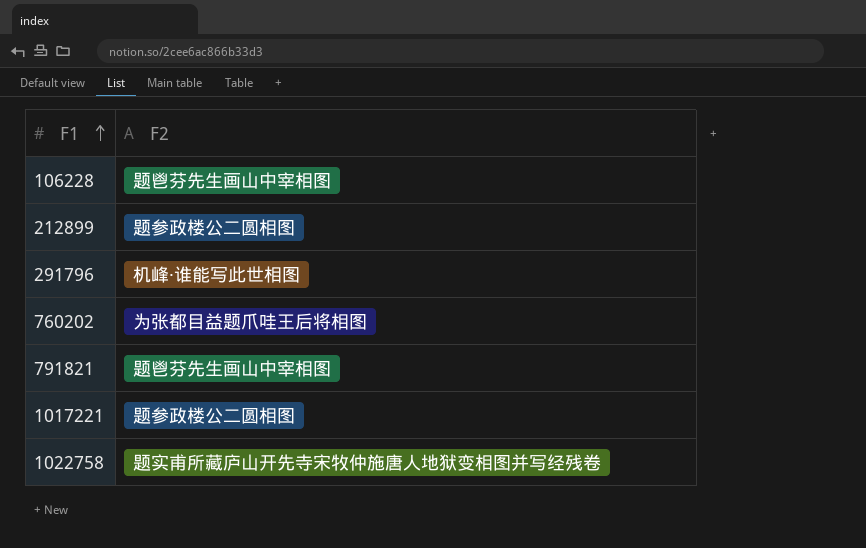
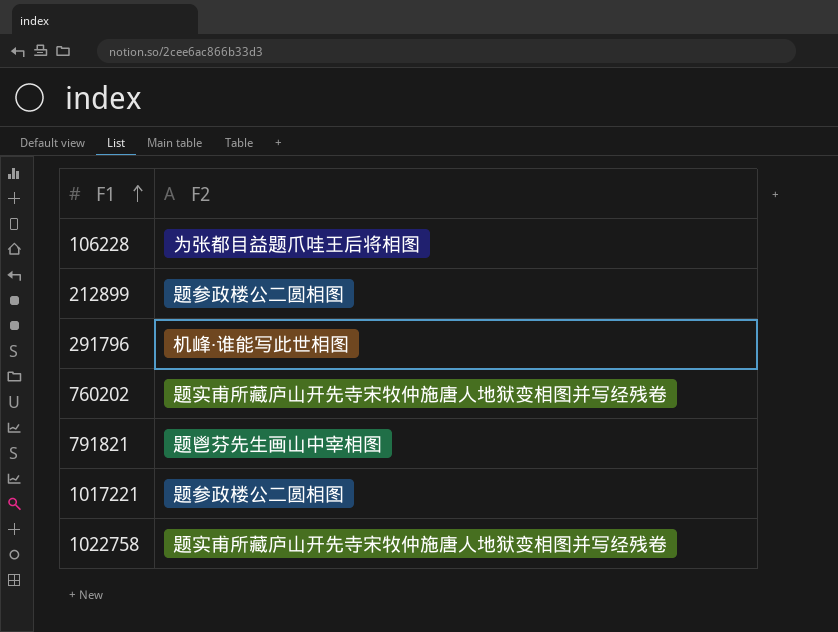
106228 | F2: 题鬯芬先生画山中宰相图 -> 为张都目益题爪哇王后将相图
760202 | F2: 为张都目益题爪哇王后将相图 -> 题实甫所藏庐山开先寺宋牧仲施唐人地狱变相图并写经残卷

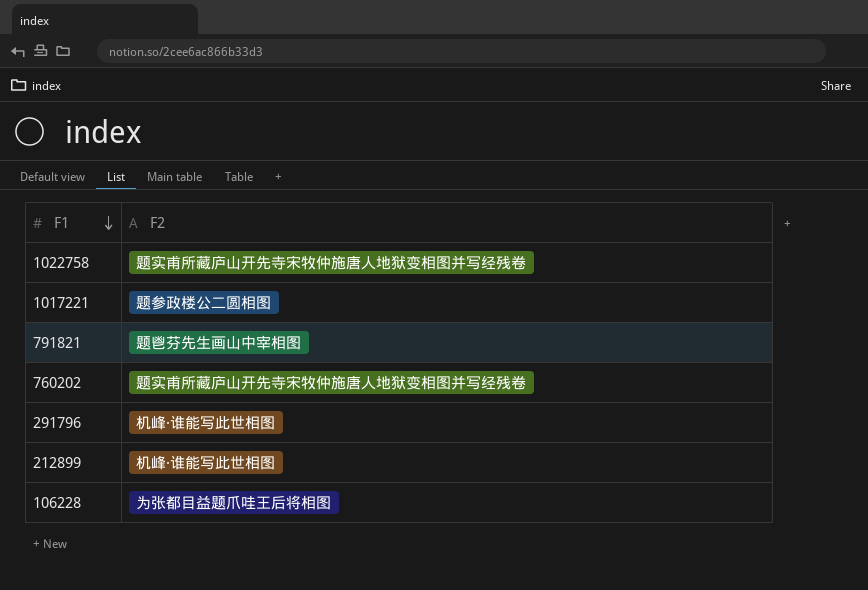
row order: F1 ascending -> F1 descending
212899 | F2: 题参政楼公二圆相图 -> 机峰·谁能写此世相图

